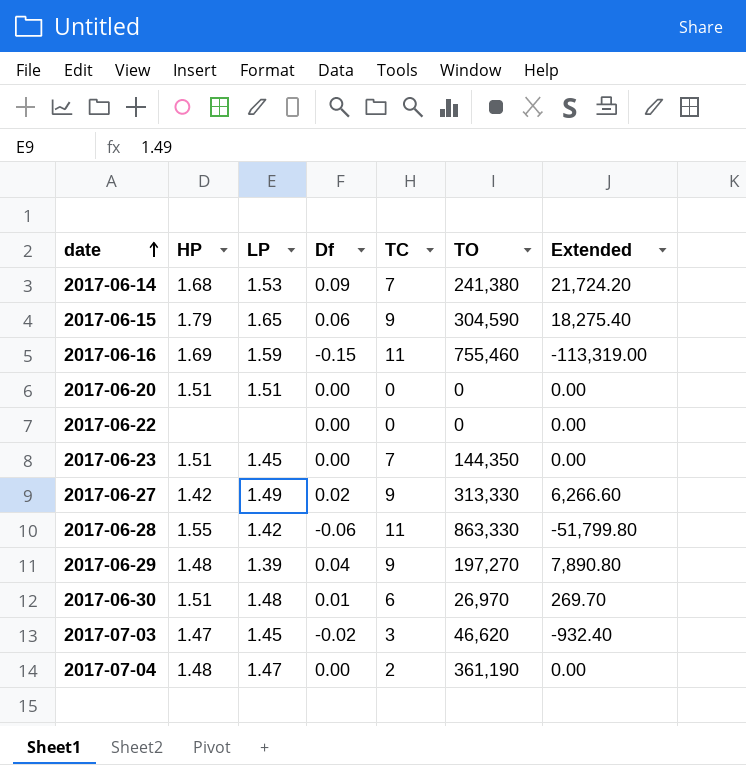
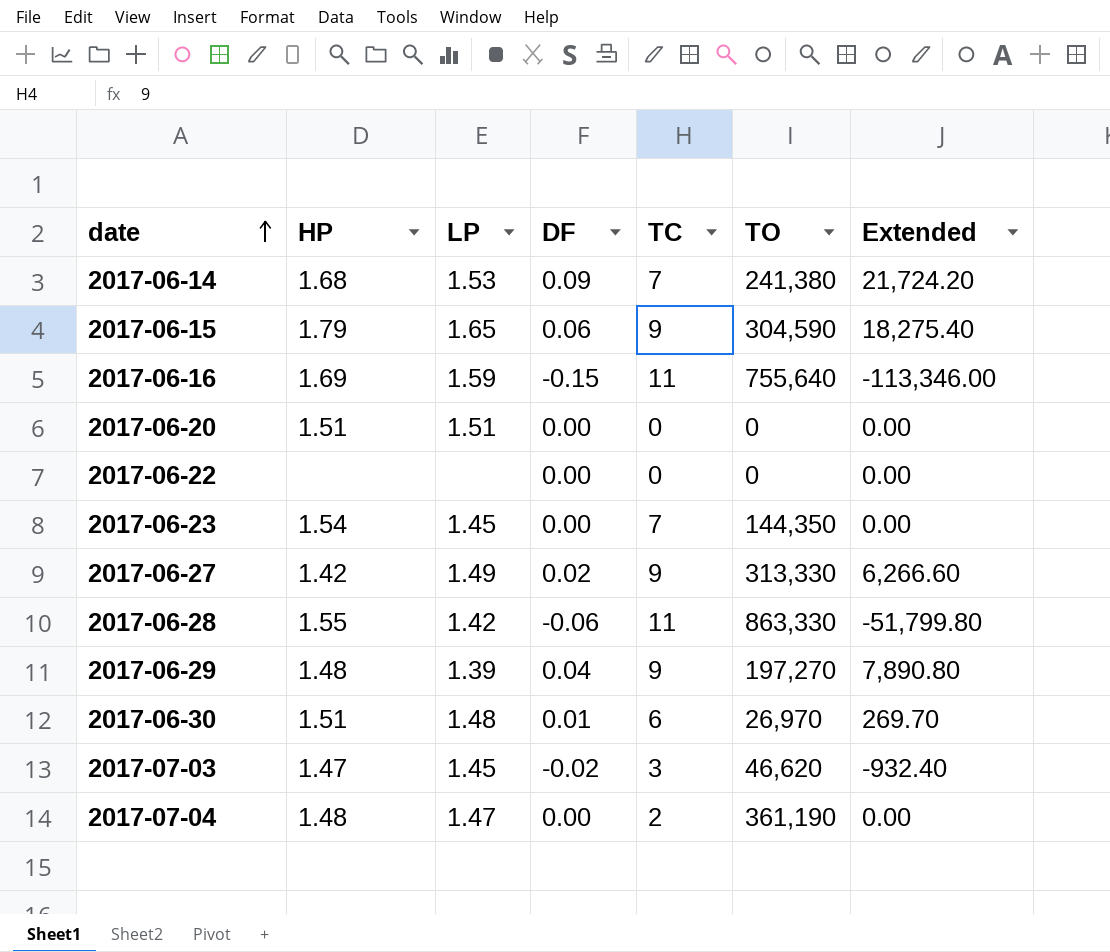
column name: Df -> DF
2017-06-16 | TO: 755,460 -> 755,640
2017-06-16 | Extended: -113,319.00 -> -113,346.00
2017-06-23 | HP: 1.51 -> 1.54

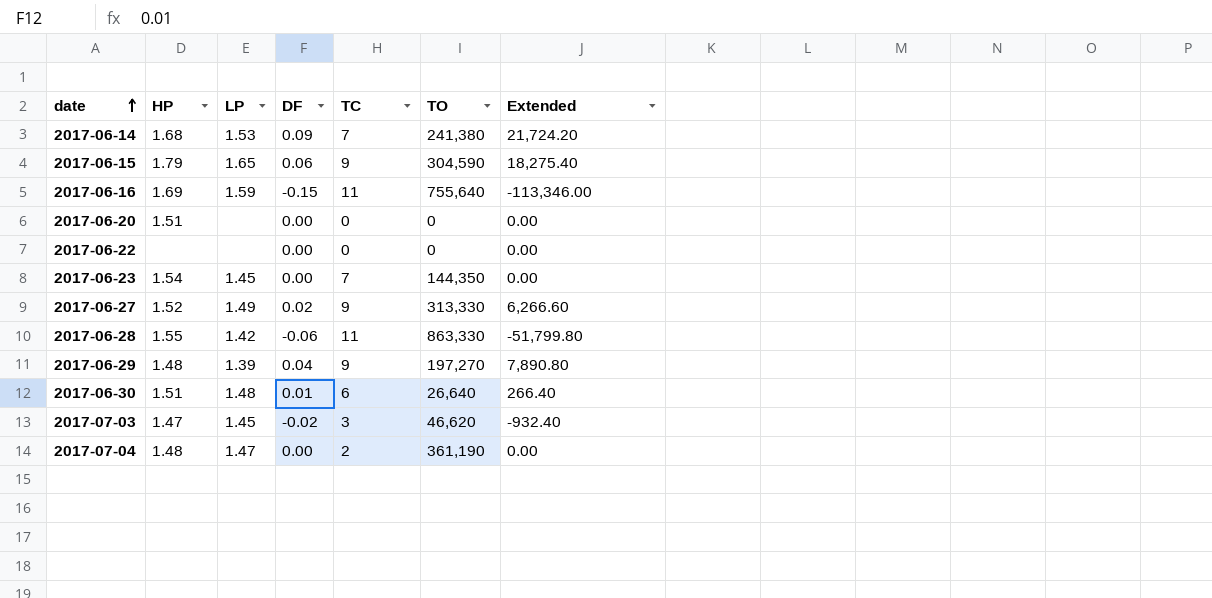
2017-06-20 | LP: 1.51 -> none
2017-06-27 | HP: 1.42 -> 1.52
2017-06-30 | TO: 26,970 -> 26,640
2017-06-30 | Extended: 269.70 -> 266.40

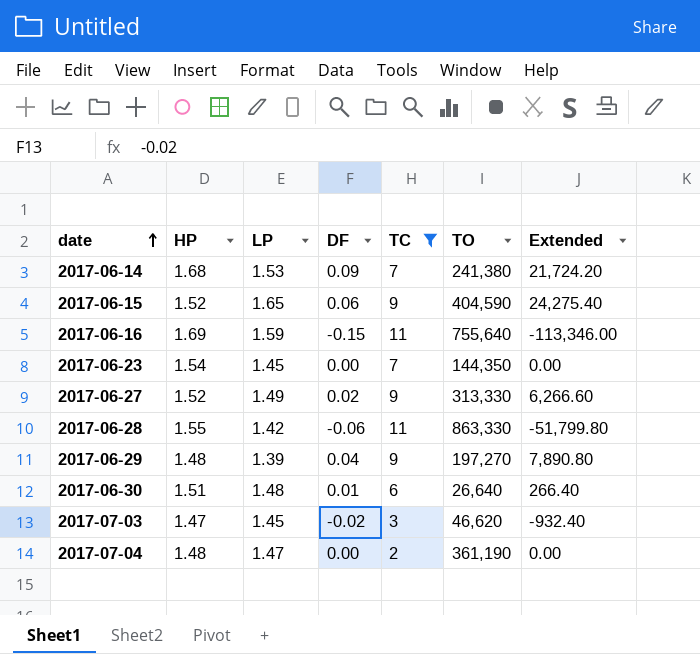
filter: none -> TC != 0
2017-06-15 | HP: 1.79 -> 1.52
2017-06-15 | TO: 304,590 -> 404,590
2017-06-15 | Extended: 18,275.40 -> 24,275.40

